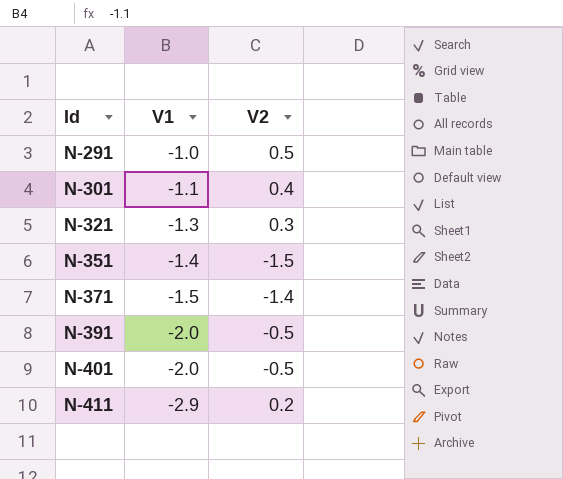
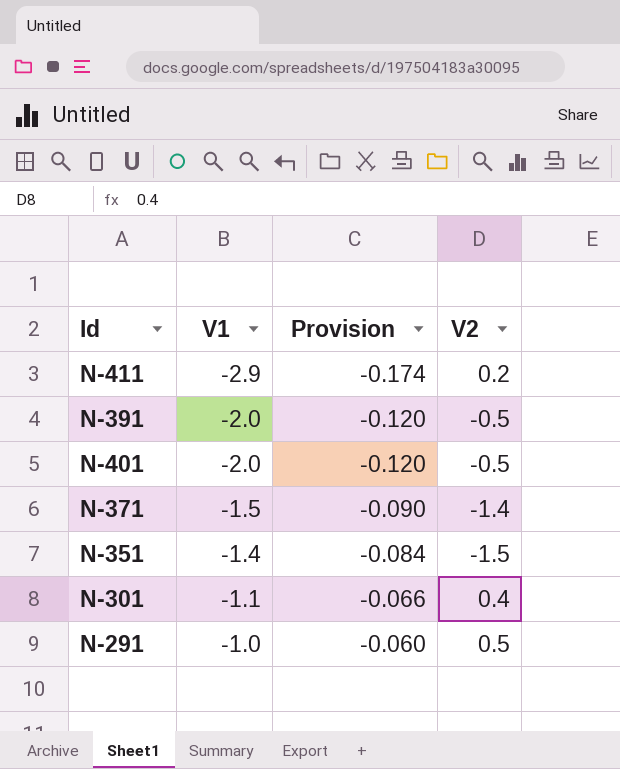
row order: Id ascending -> V1 ascending
column Provision | formula: none -> [V1] * 0.06
row N-321: -1.3 | 0.3 -> none

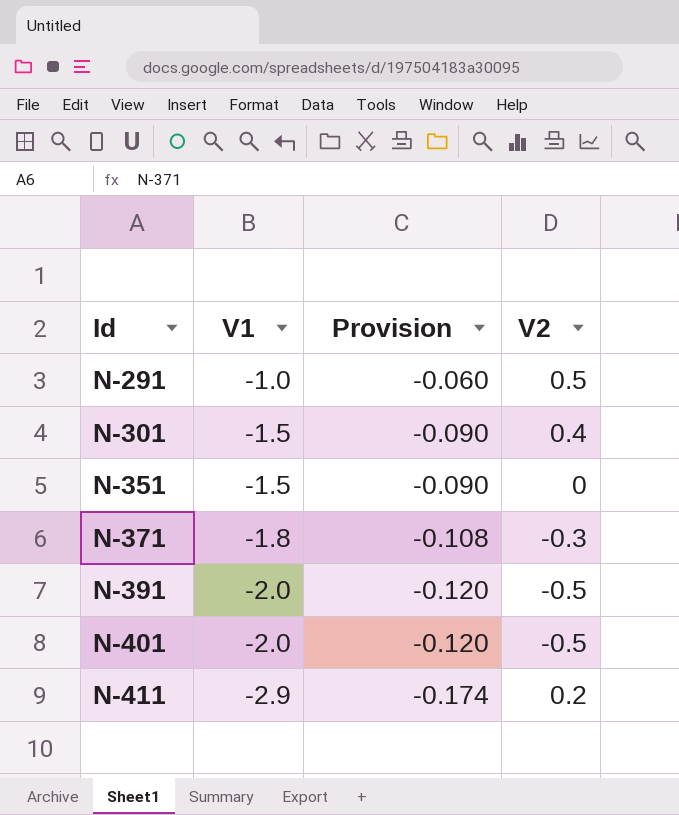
row order: V1 ascending -> Id ascending
N-301 | V1: -1.1 -> -1.5
N-301 | Provision: -0.066 -> -0.090
N-351 | V1: -1.4 -> -1.5
N-351 | Provision: -0.084 -> -0.090
N-351 | V2: -1.5 -> 0
N-371 | V1: -1.5 -> -1.8
N-371 | Provision: -0.090 -> -0.108
N-371 | V2: -1.4 -> -0.3

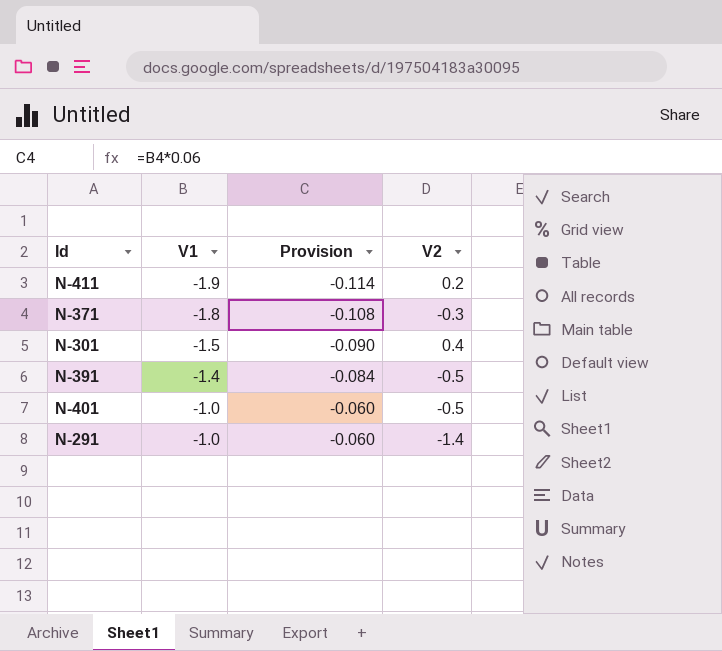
row order: Id ascending -> V1 ascending
row N-351: -1.5 | -0.090 | 0 -> none
N-411 | V1: -2.9 -> -1.9
N-411 | Provision: -0.174 -> -0.114
N-391 | V1: -2.0 -> -1.4
N-391 | Provision: -0.120 -> -0.084
N-401 | V1: -2.0 -> -1.0
N-401 | Provision: -0.120 -> -0.060
N-291 | V2: 0.5 -> -1.4

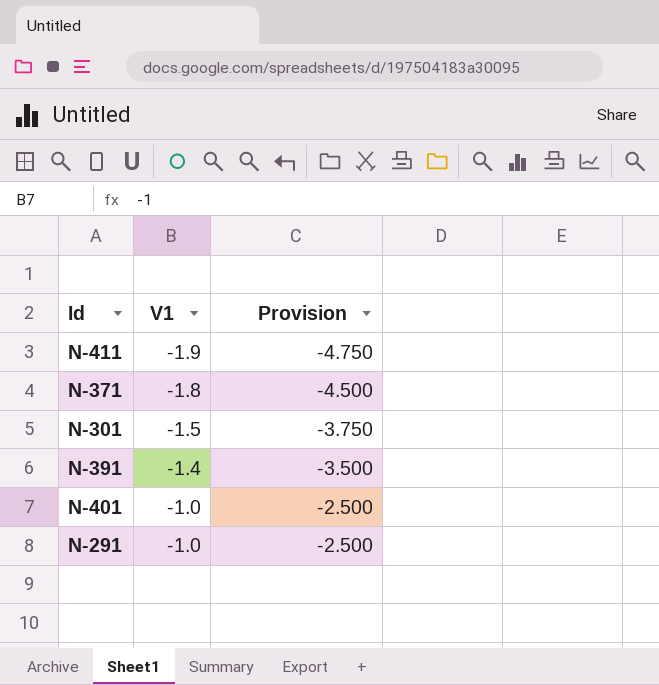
column V2 | position: 4 -> none
column Provision | formula: [V1] * 0.06 -> [V1] * 2.5

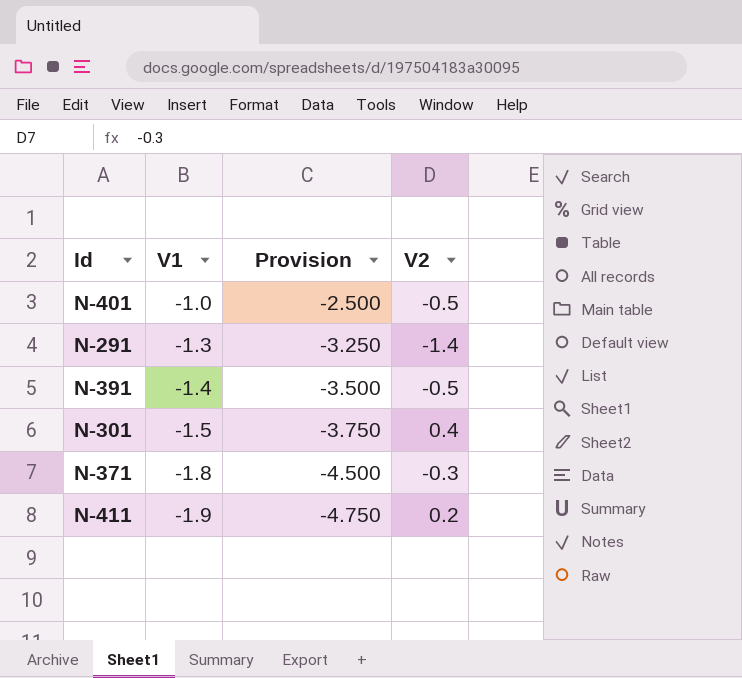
row order: V1 ascending -> V1 descending
column V2 | position: none -> 4
N-291 | V1: -1.0 -> -1.3
N-291 | Provision: -2.500 -> -3.250

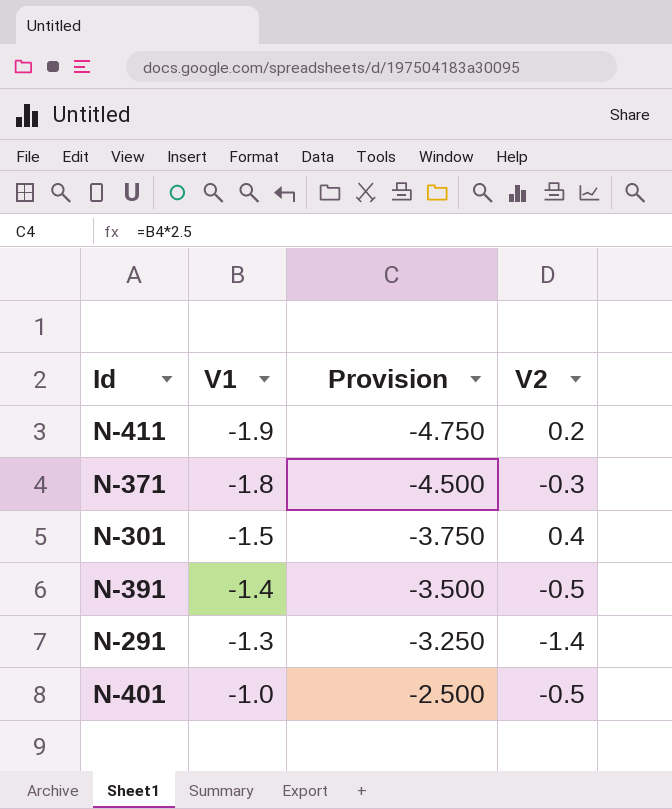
row order: V1 descending -> V1 ascending

